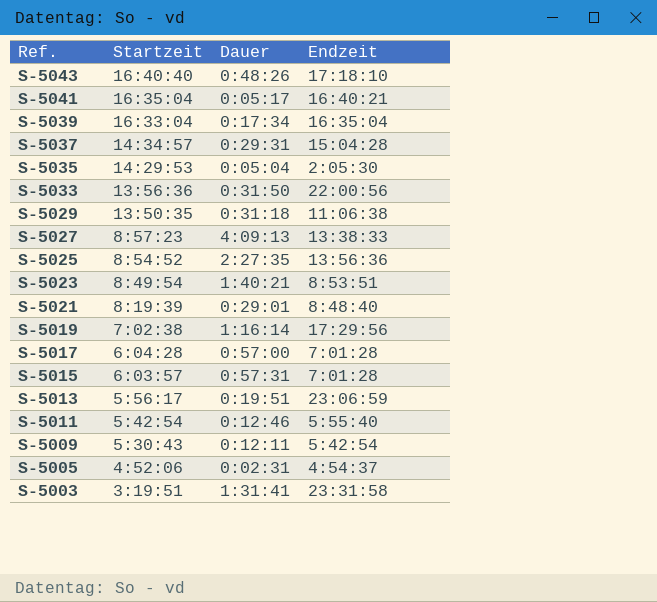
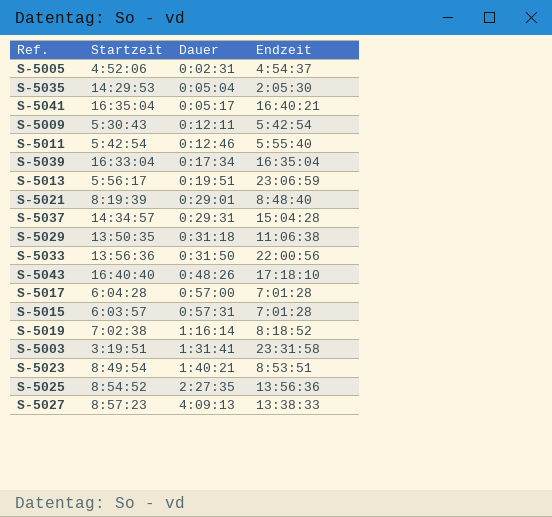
row order: Ref. descending -> Dauer ascending
S-5019 | Endzeit: 17:29:56 -> 8:18:52

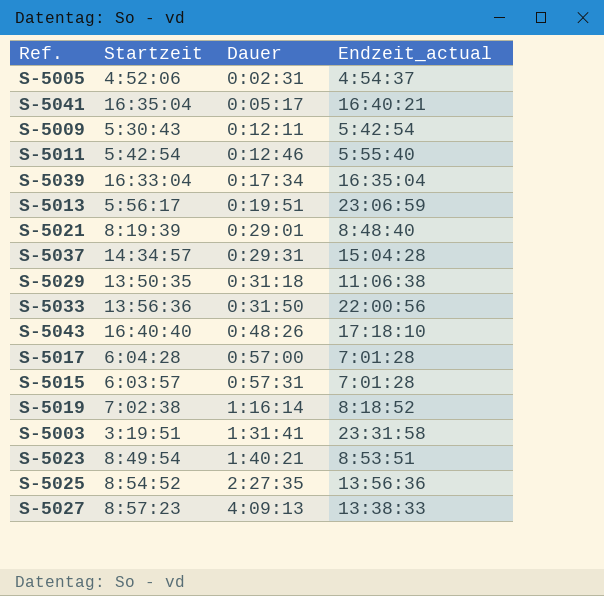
column name: Endzeit -> Endzeit_actual
row S-5035: 14:29:53 | 0:05:04 | 2:05:30 -> none

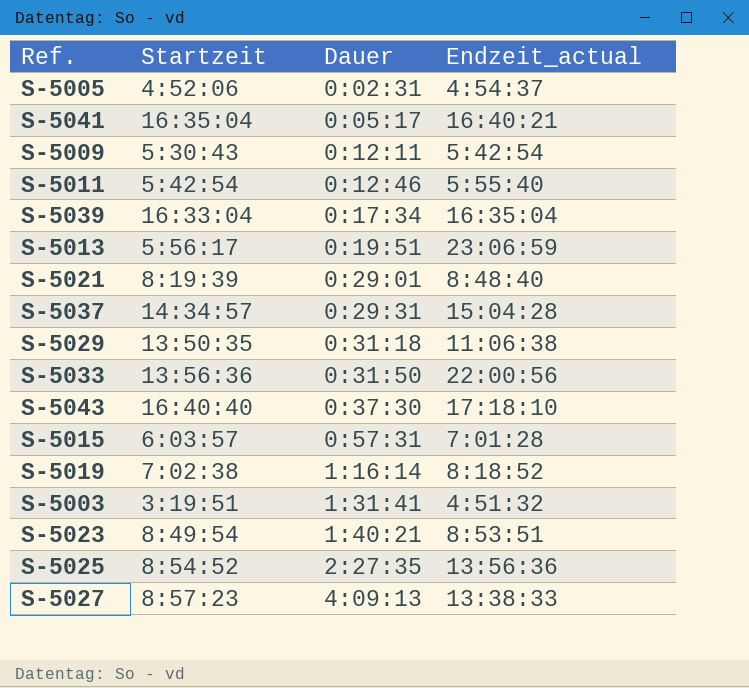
row S-5017: 6:04:28 | 0:57:00 | 7:01:28 -> none
S-5043 | Dauer: 0:48:26 -> 0:37:30
S-5003 | Endzeit_actual: 23:31:58 -> 4:51:32

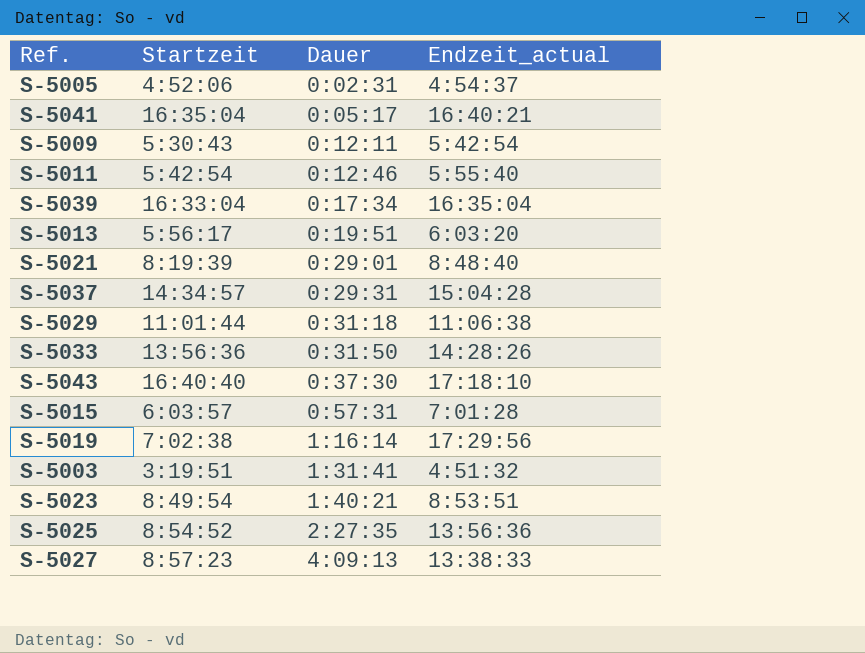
S-5013 | Endzeit_actual: 23:06:59 -> 6:03:20
S-5029 | Startzeit: 13:50:35 -> 11:01:44
S-5033 | Endzeit_actual: 22:00:56 -> 14:28:26
S-5019 | Endzeit_actual: 8:18:52 -> 17:29:56

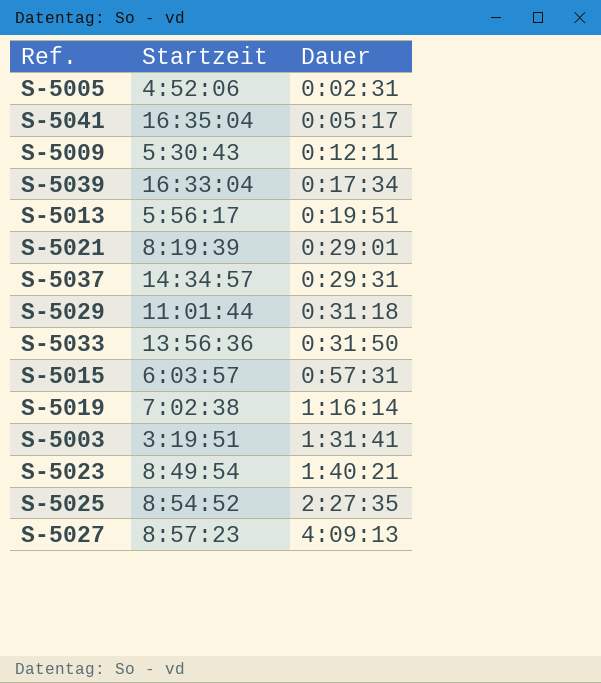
column Endzeit_actual | position: 4 -> none
row S-5011: 5:42:54 | 0:12:46 | 5:55:40 -> none
row S-5043: 16:40:40 | 0:37:30 | 17:18:10 -> none

